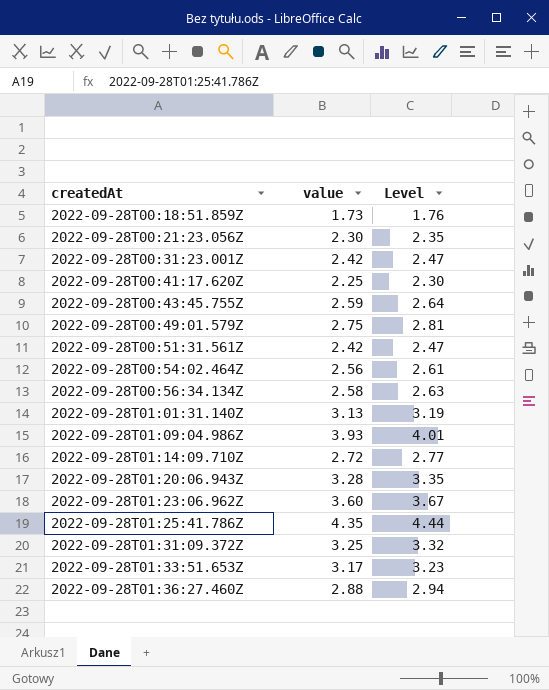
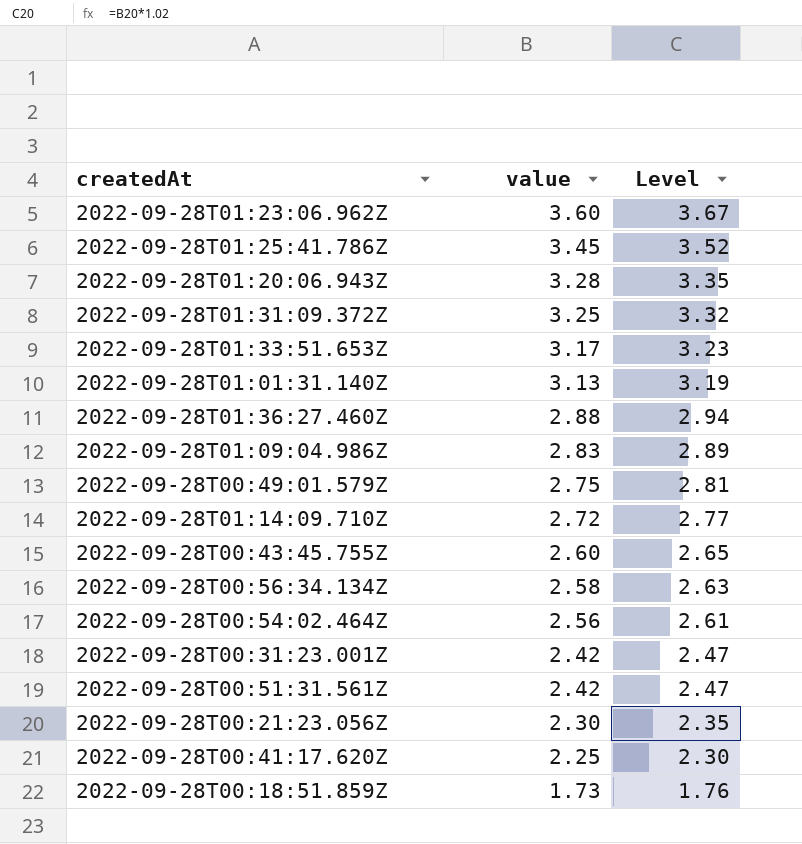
row order: createdAt ascending -> value descending
2022-09-28T01:25:41.786Z | value: 4.35 -> 3.45
2022-09-28T01:25:41.786Z | Level: 4.44 -> 3.52
2022-09-28T01:09:04.986Z | value: 3.93 -> 2.83
2022-09-28T01:09:04.986Z | Level: 4.01 -> 2.89
2022-09-28T00:43:45.755Z | value: 2.59 -> 2.60
2022-09-28T00:43:45.755Z | Level: 2.64 -> 2.65

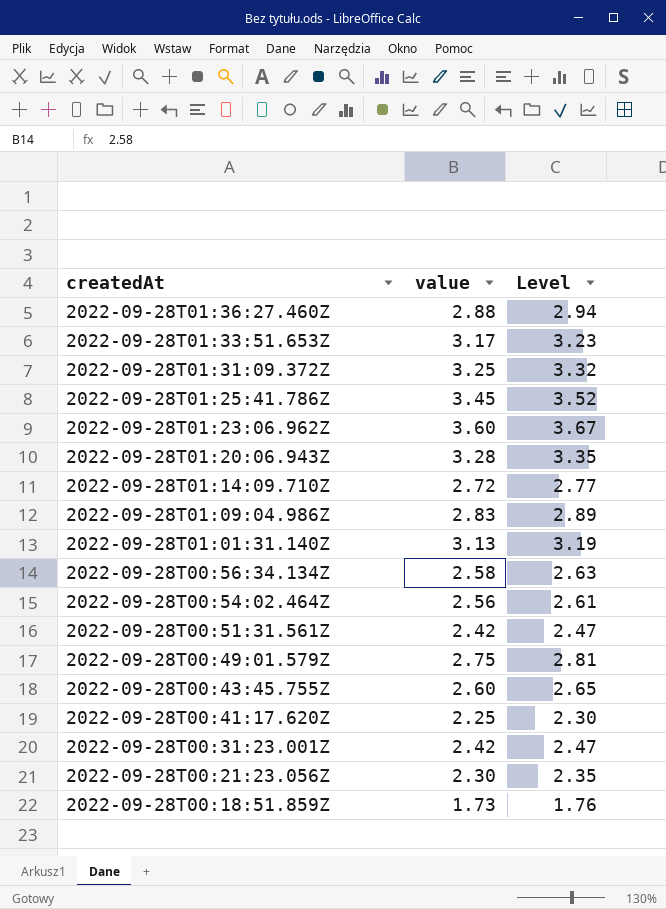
row order: value descending -> createdAt descending

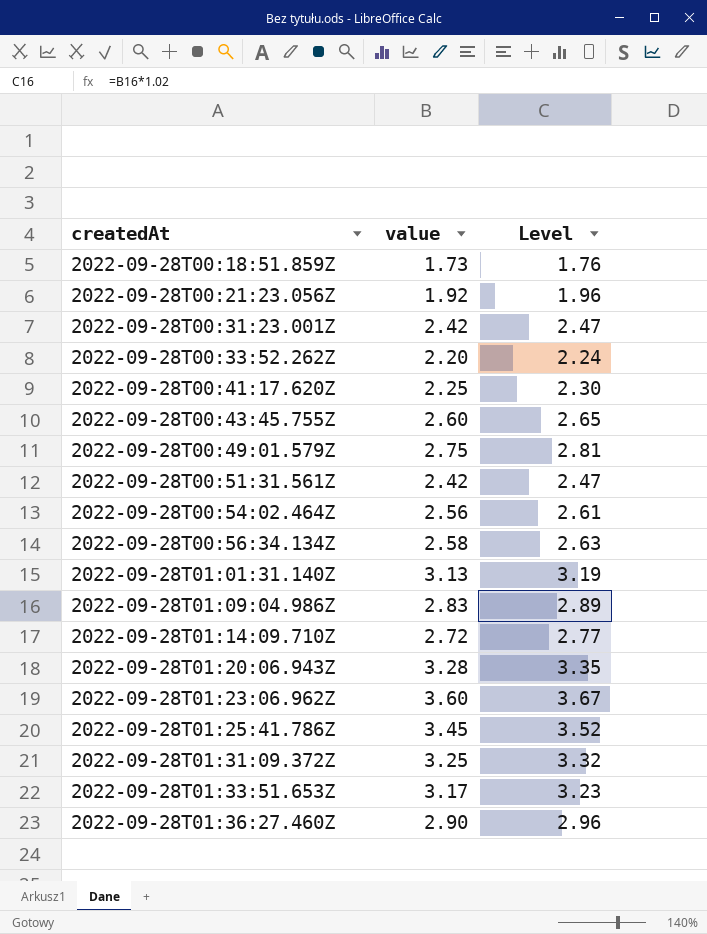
row order: createdAt descending -> createdAt ascending
2022-09-28T00:21:23.056Z | value: 2.30 -> 1.92
2022-09-28T00:21:23.056Z | Level: 2.35 -> 1.96
row 2022-09-28T00:33:52.262Z: none -> 2.20 | 2.24
2022-09-28T01:36:27.460Z | value: 2.88 -> 2.90
2022-09-28T01:36:27.460Z | Level: 2.94 -> 2.96

